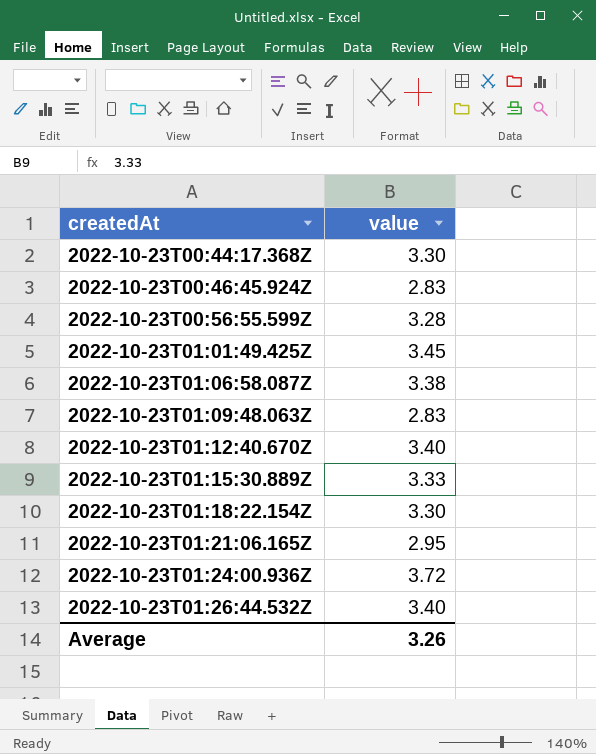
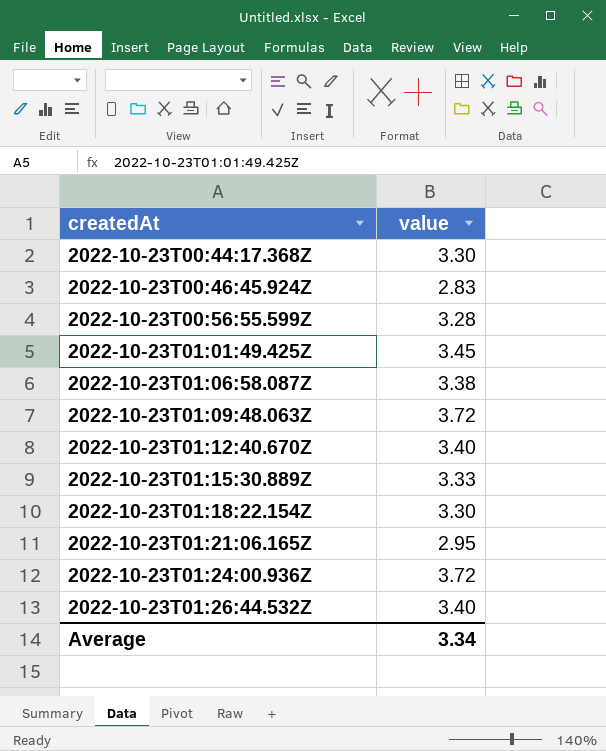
2022-10-23T01:09:48.063Z | value: 2.83 -> 3.72
Average | value: 3.26 -> 3.34

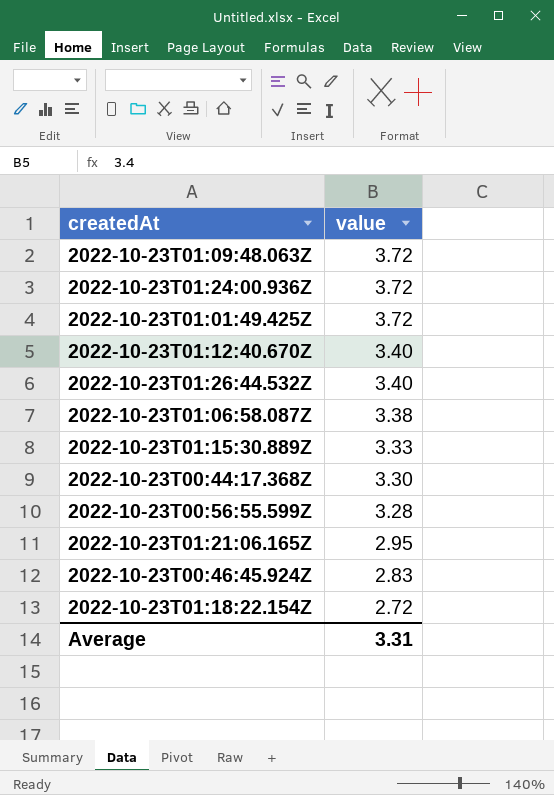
row order: createdAt ascending -> value descending
2022-10-23T01:01:49.425Z | value: 3.45 -> 3.72
2022-10-23T01:18:22.154Z | value: 3.30 -> 2.72
Average | value: 3.34 -> 3.31

